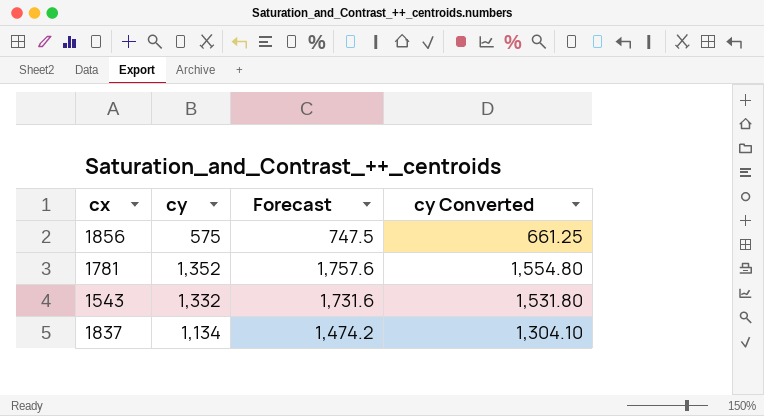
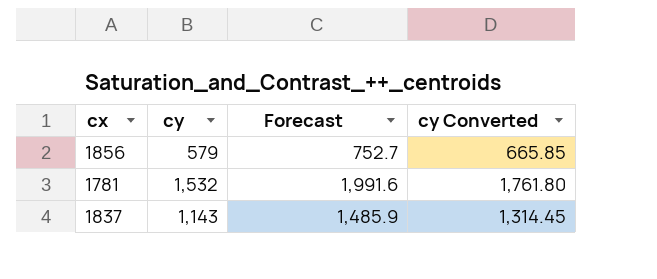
row 1543: 1,332 | 1,731.6 | 1,531.80 -> none
1856 | cy: 575 -> 579
1856 | Forecast: 747.5 -> 752.7
1856 | cy Converted: 661.25 -> 665.85
1781 | cy: 1,352 -> 1,532
1781 | Forecast: 1,757.6 -> 1,991.6
1781 | cy Converted: 1,554.80 -> 1,761.80
1837 | cy: 1,134 -> 1,143
1837 | Forecast: 1,474.2 -> 1,485.9
1837 | cy Converted: 1,304.10 -> 1,314.45

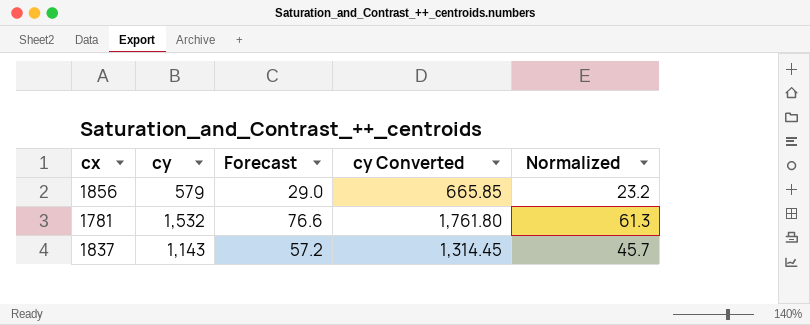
column Forecast | formula: [cy] * 1.3 -> [cy] * 0.05
column Normalized | formula: none -> [cy] * 0.04

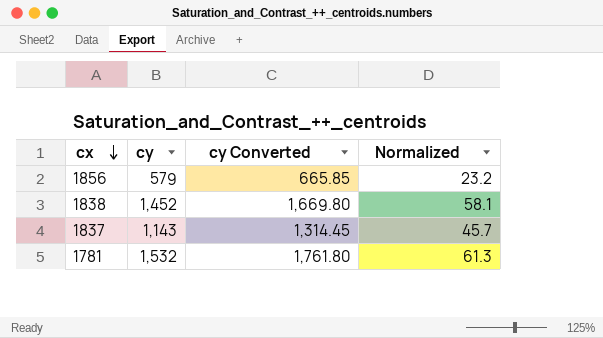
row order: none -> cx descending
column Forecast | formula: [cy] * 0.05 -> none
row 1838: none -> 1,452 | 1,669.80 | 58.1

